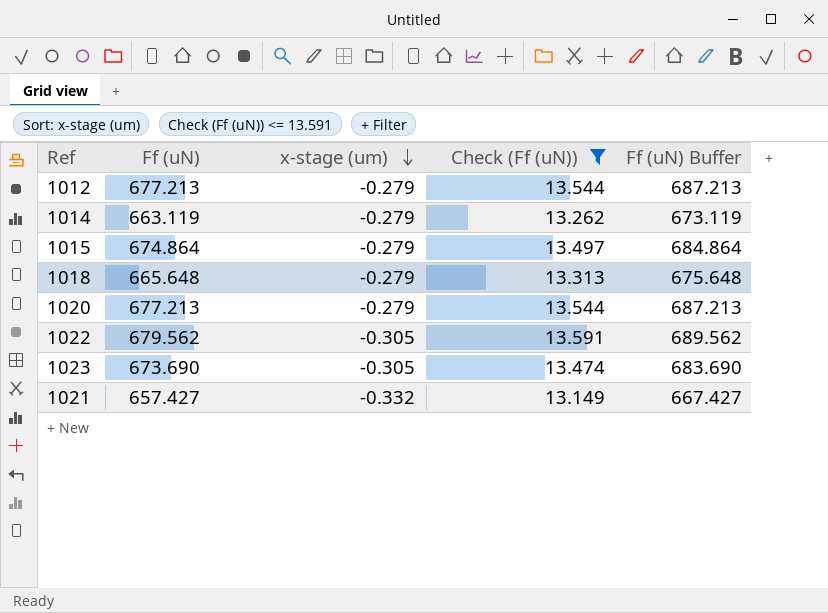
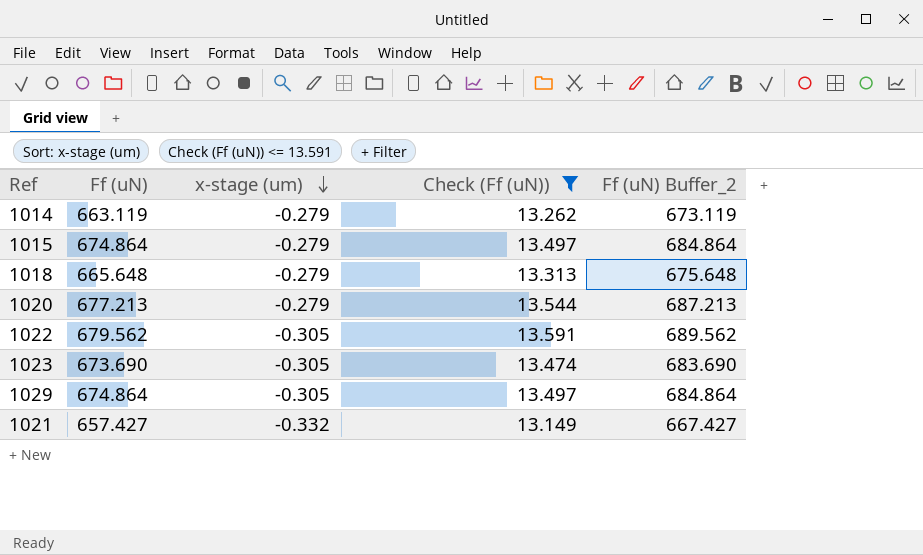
column name: Ff (uN) Buffer -> Ff (uN) Buffer_2
row 1012: 677.213 | -0.279 | 13.544 | 687.213 -> none
row 1029: none -> 674.864 | -0.305 | 13.497 | 684.864

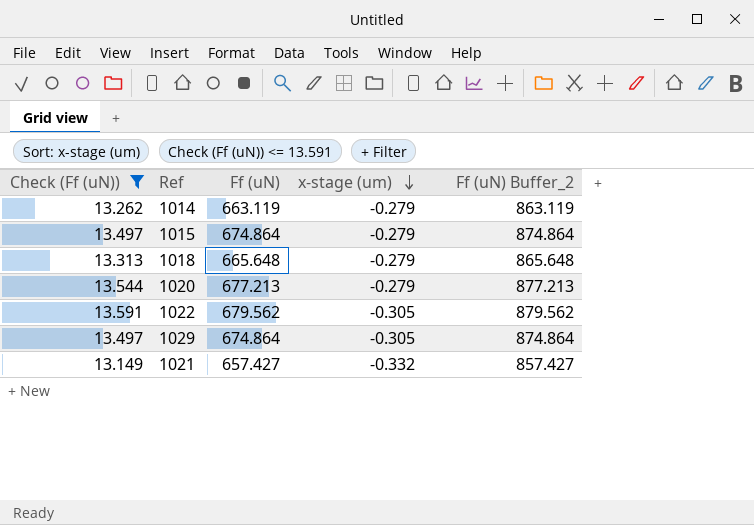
column Check (Ff (uN)) | position: 4 -> 1
column Ff (uN) Buffer_2 | formula: [Ff (uN)] + 10 -> [Ff (uN)] + 200
row 1023: 673.690 | -0.305 | 13.474 | 683.690 -> none

